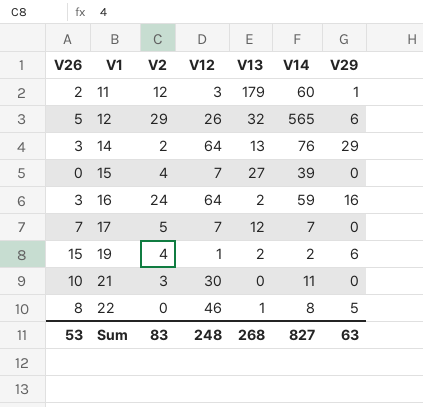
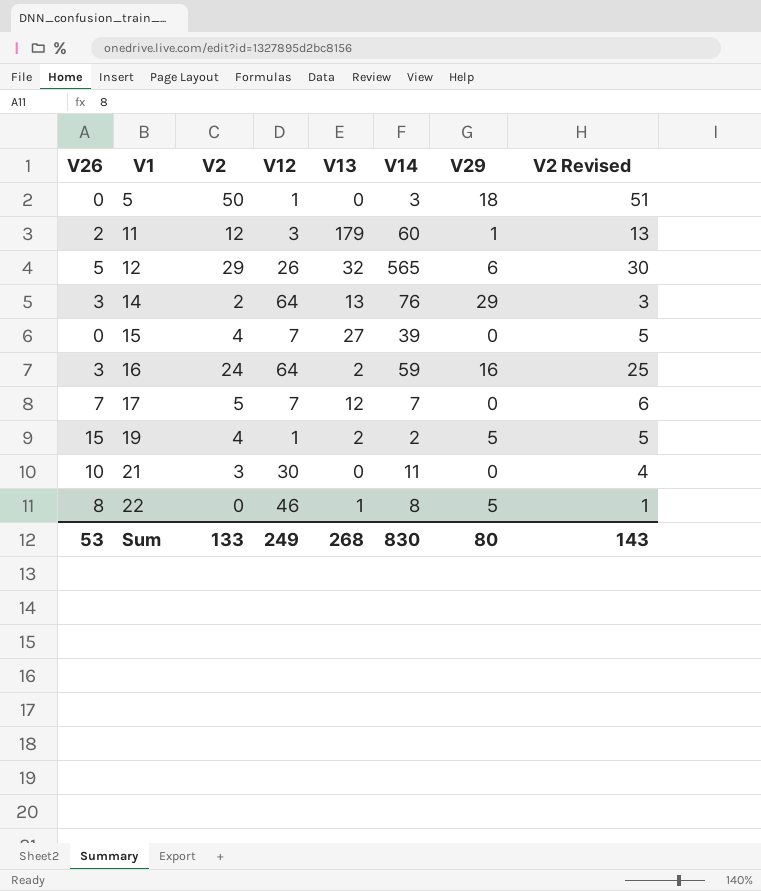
column V2 Revised | formula: none -> [V2] + 1
row 5: none -> 0 | 50 | 1 | 0 | 3 | 18 | 51
19 | V29: 6 -> 5
Sum | V2: 83 -> 133
Sum | V12: 248 -> 249
Sum | V14: 827 -> 830
Sum | V29: 63 -> 80

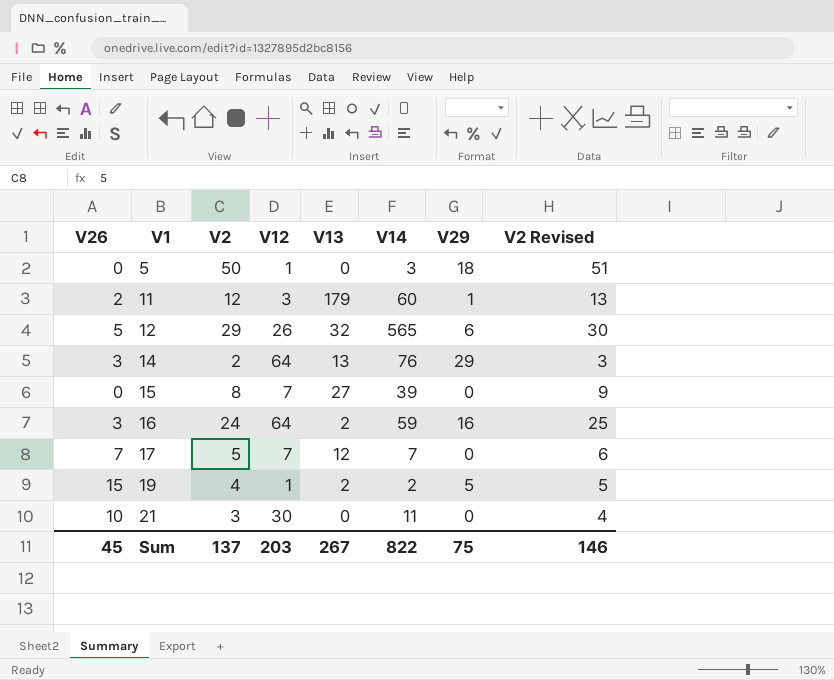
row 22: 8 | 0 | 46 | 1 | 8 | 5 | 1 -> none
15 | V2: 4 -> 8
15 | V2 Revised: 5 -> 9
Sum | V26: 53 -> 45
Sum | V2: 133 -> 137
Sum | V12: 249 -> 203
Sum | V13: 268 -> 267
Sum | V14: 830 -> 822
Sum | V29: 80 -> 75
Sum | V2 Revised: 143 -> 146

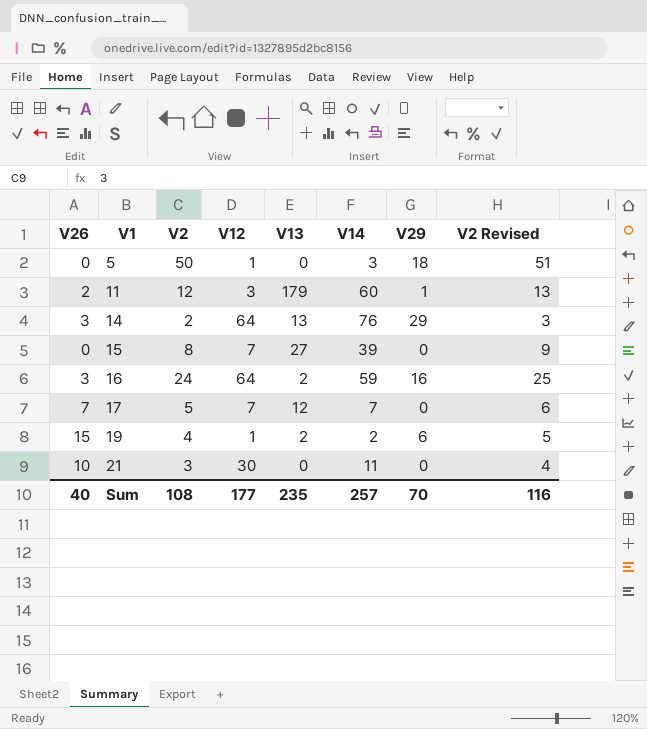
row 12: 5 | 29 | 26 | 32 | 565 | 6 | 30 -> none
19 | V29: 5 -> 6
Sum | V26: 45 -> 40
Sum | V2: 137 -> 108
Sum | V12: 203 -> 177
Sum | V13: 267 -> 235
Sum | V14: 822 -> 257
Sum | V29: 75 -> 70
Sum | V2 Revised: 146 -> 116

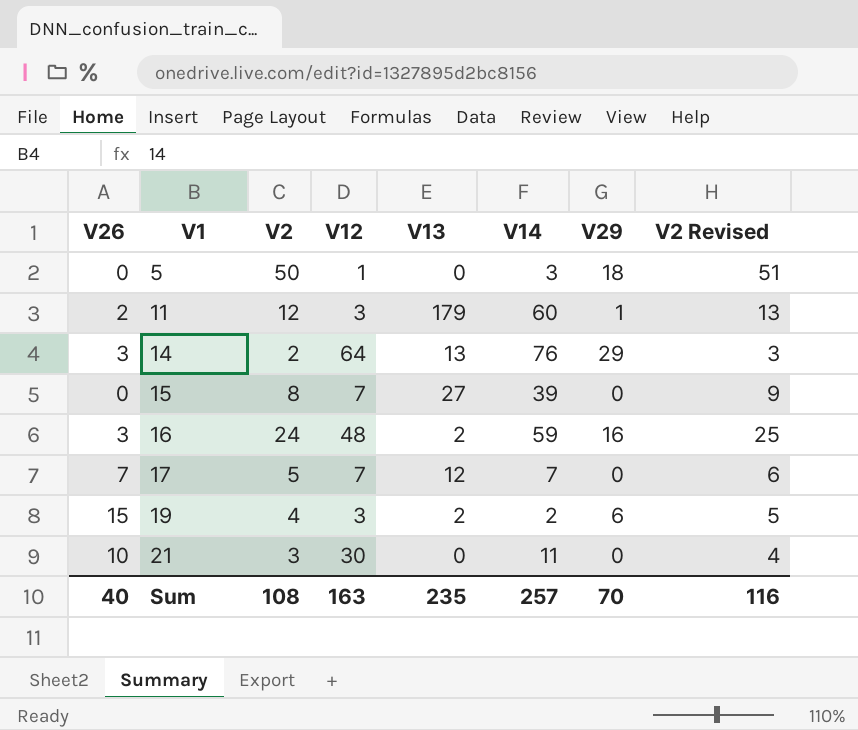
16 | V12: 64 -> 48
19 | V12: 1 -> 3
Sum | V12: 177 -> 163

